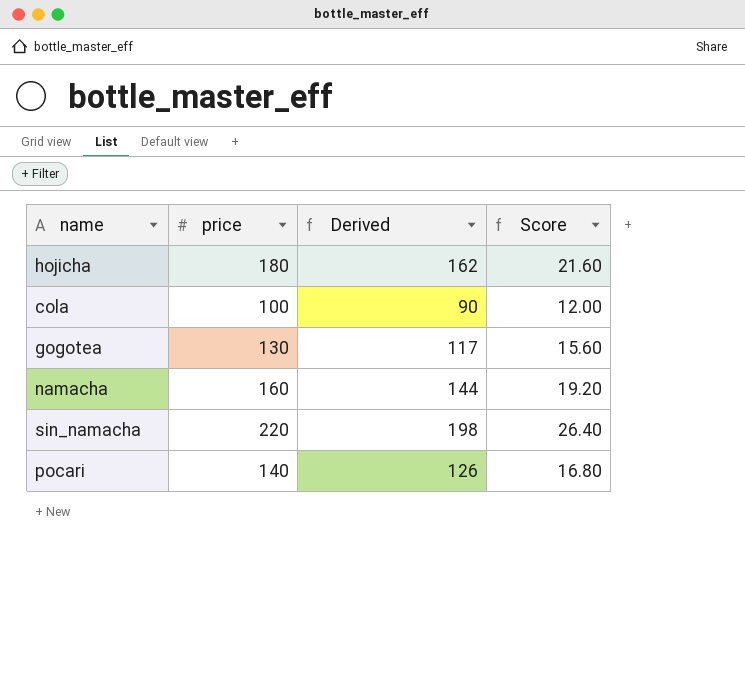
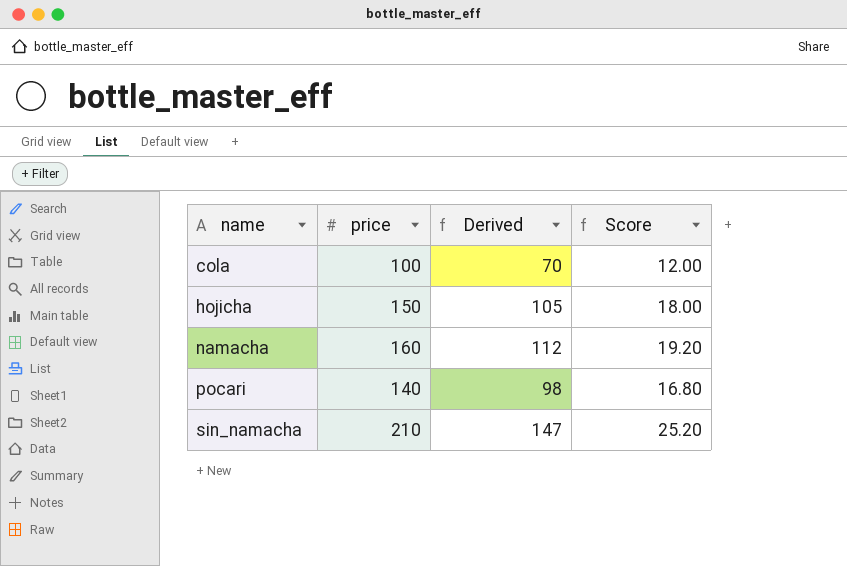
row order: none -> name ascending
column Derived | formula: [price] * 0.9 -> [price] * 0.7
row gogotea: 130 | 117 | 15.60 -> none
hojicha | price: 180 -> 150
hojicha | Score: 21.60 -> 18.00
sin_namacha | price: 220 -> 210
sin_namacha | Score: 26.40 -> 25.20

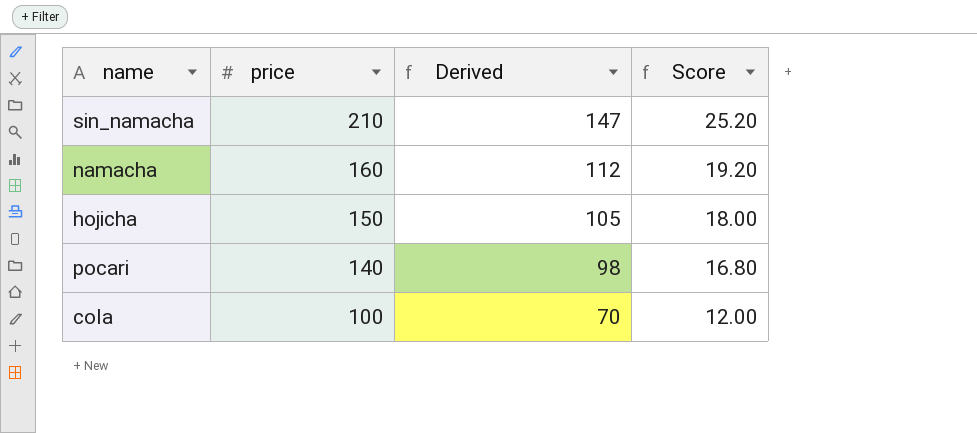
row order: name ascending -> price descending

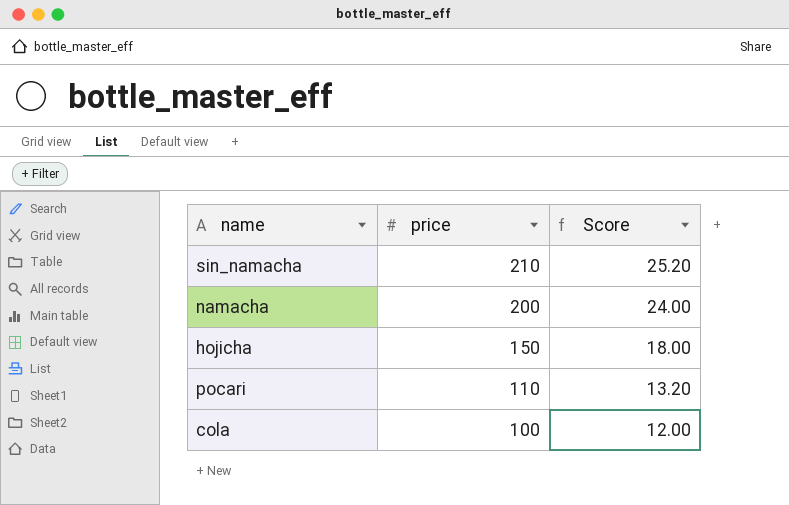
column Derived | formula: [price] * 0.7 -> none
namacha | price: 160 -> 200
namacha | Score: 19.20 -> 24.00
pocari | price: 140 -> 110
pocari | Score: 16.80 -> 13.20

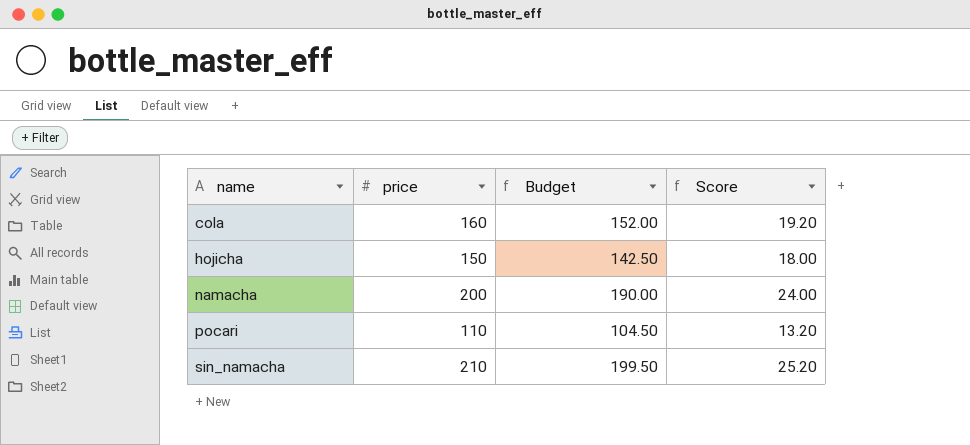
row order: price descending -> name ascending
column Budget | formula: none -> [price] * 0.95
cola | price: 100 -> 160
cola | Score: 12.00 -> 19.20

